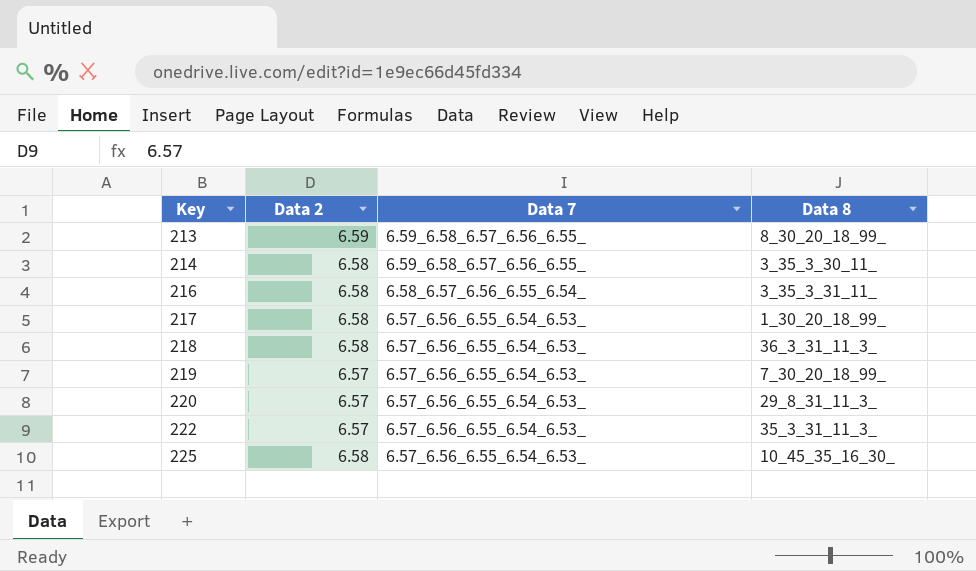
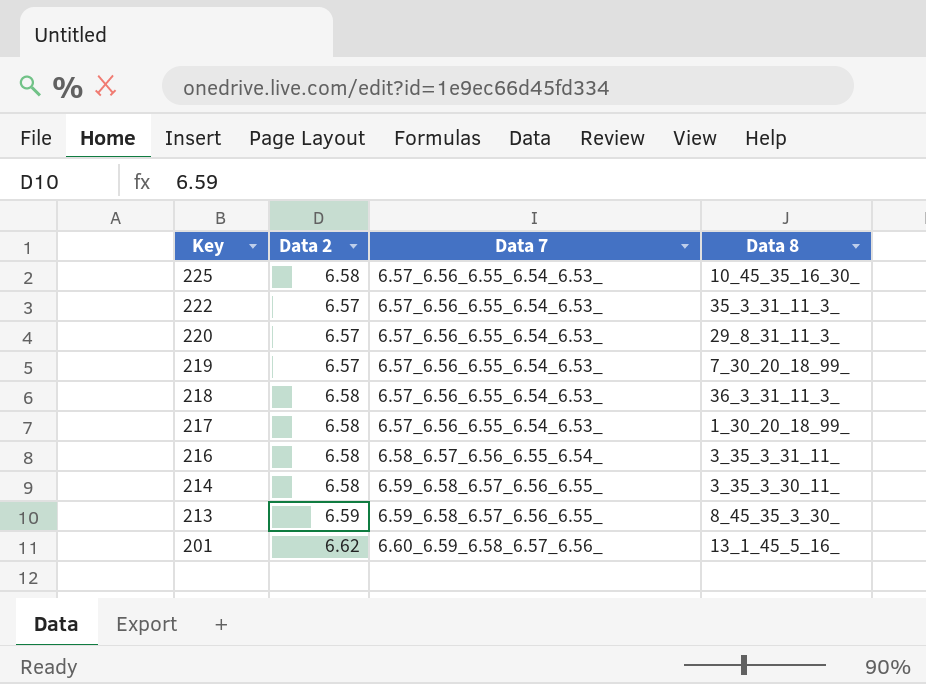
row order: Key ascending -> Key descending
213 | Data 8: 8_30_20_18_99_ -> 8_45_35_3_30_
row 201: none -> 6.62 | 6.60_6.59_6.58_6.57_6.56_ | 13_1_45_5_16_

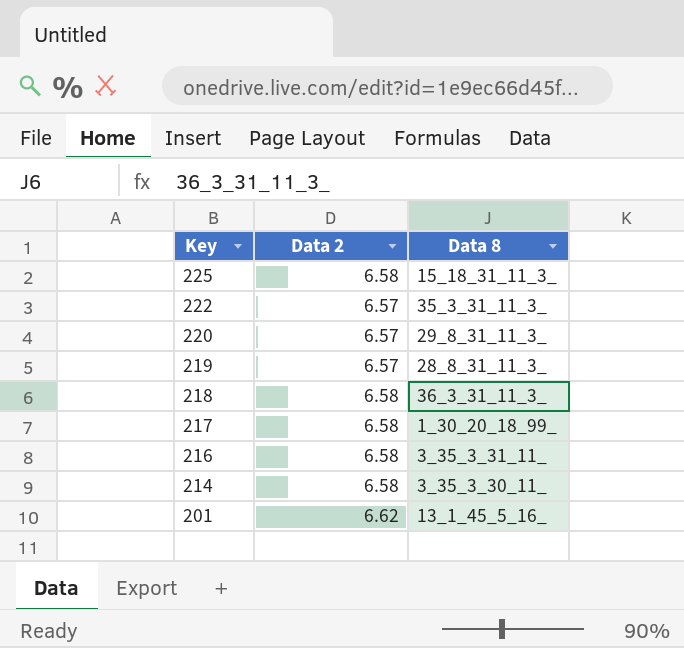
column Data 7 | position: 3 -> none
row 213: 6.59 | 6.59_6.58_6.57_6.56_6.55_ | 8_45_35_3_30_ -> none
225 | Data 8: 10_45_35_16_30_ -> 15_18_31_11_3_
219 | Data 8: 7_30_20_18_99_ -> 28_8_31_11_3_

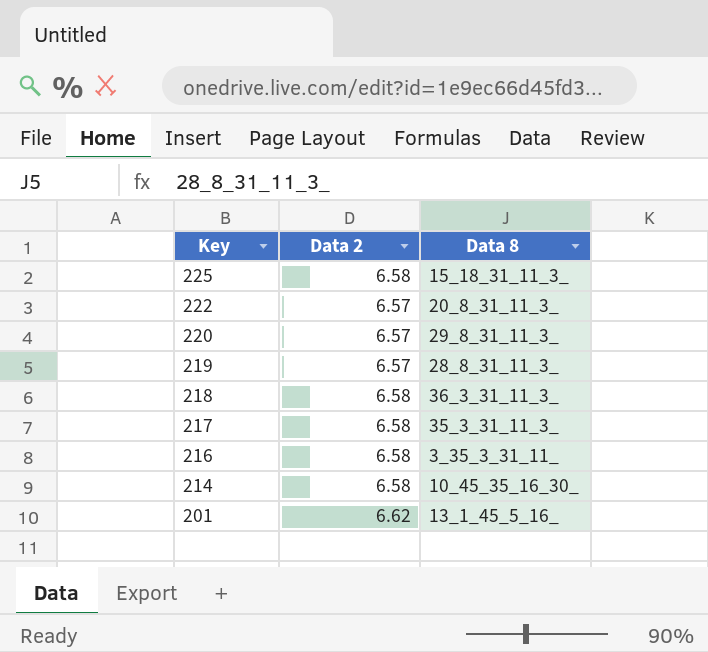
222 | Data 8: 35_3_31_11_3_ -> 20_8_31_11_3_
217 | Data 8: 1_30_20_18_99_ -> 35_3_31_11_3_
214 | Data 8: 3_35_3_30_11_ -> 10_45_35_16_30_

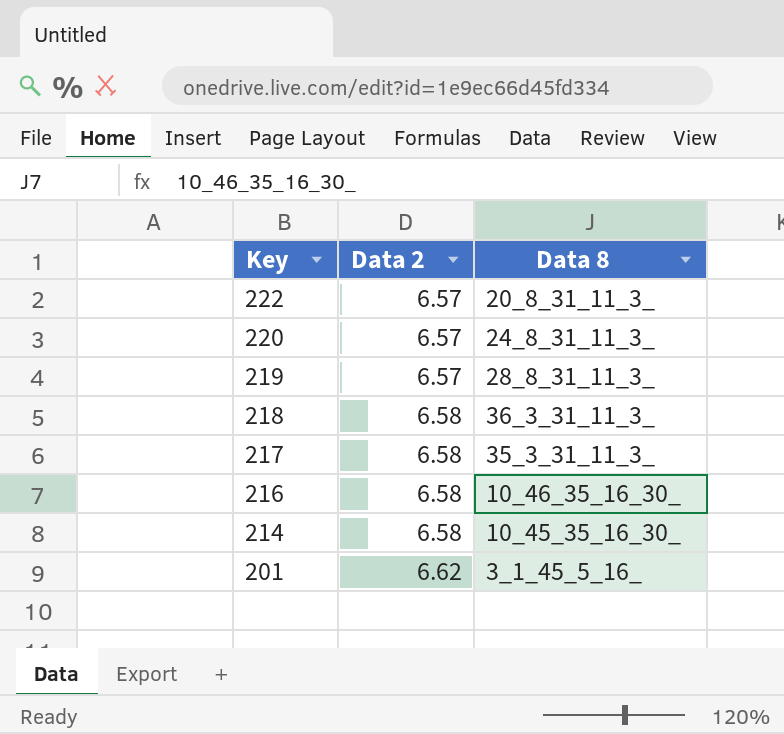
row 225: 6.58 | 15_18_31_11_3_ -> none
220 | Data 8: 29_8_31_11_3_ -> 24_8_31_11_3_
216 | Data 8: 3_35_3_31_11_ -> 10_46_35_16_30_
201 | Data 8: 13_1_45_5_16_ -> 3_1_45_5_16_

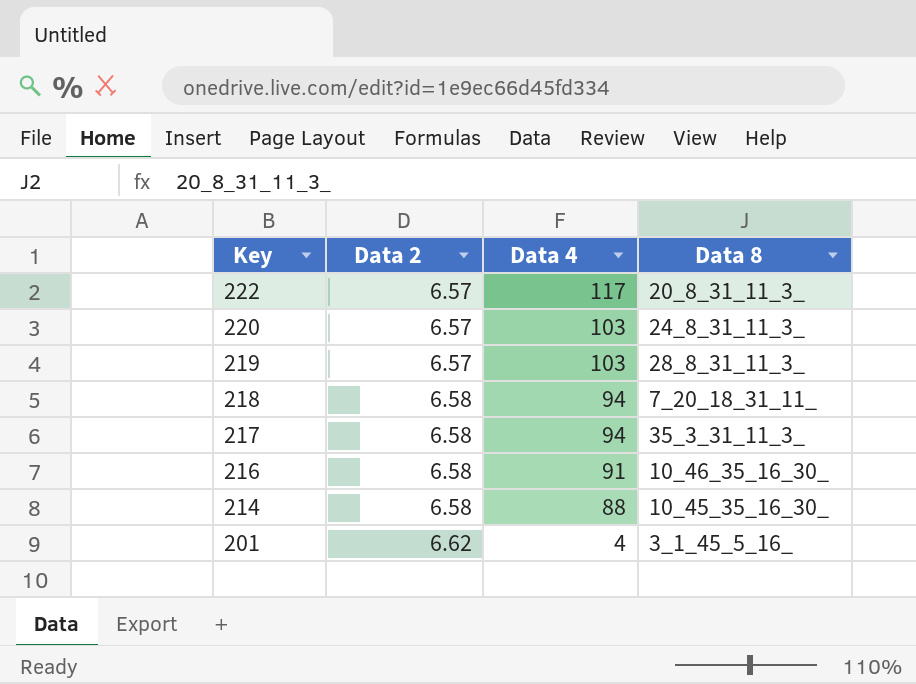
column Data 4 | position: none -> 3
218 | Data 8: 36_3_31_11_3_ -> 7_20_18_31_11_

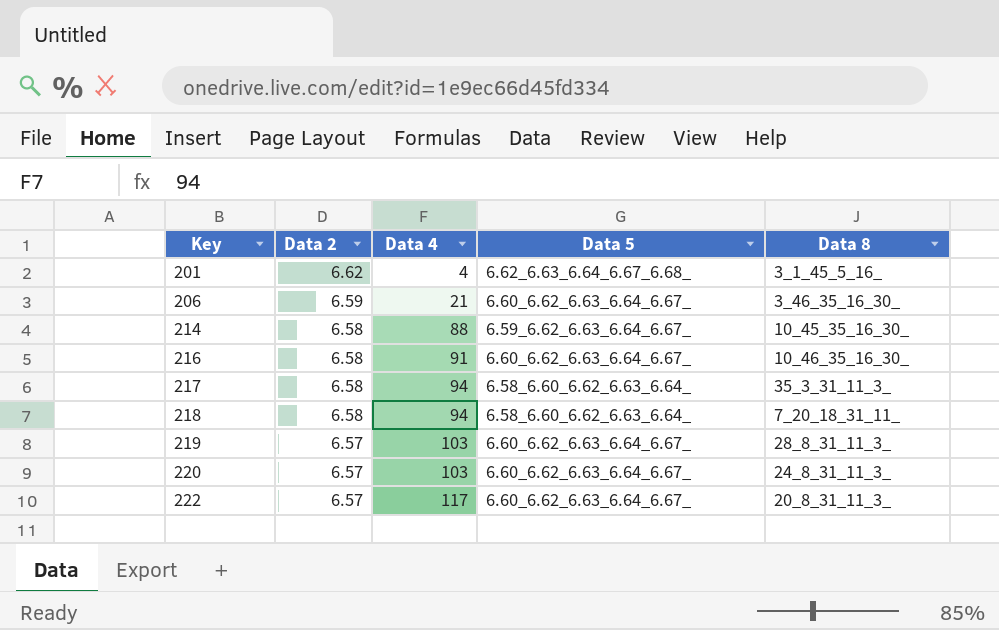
row order: Key descending -> Key ascending
column Data 5 | position: none -> 4
row 206: none -> 6.59 | 21 | 6.60_6.62_6.63_6.64_6.67_ | 3_46_35_16_30_

